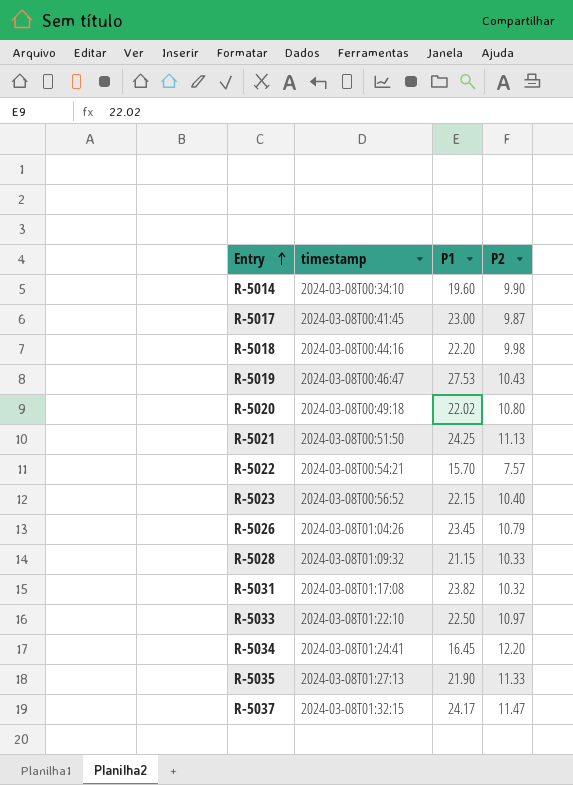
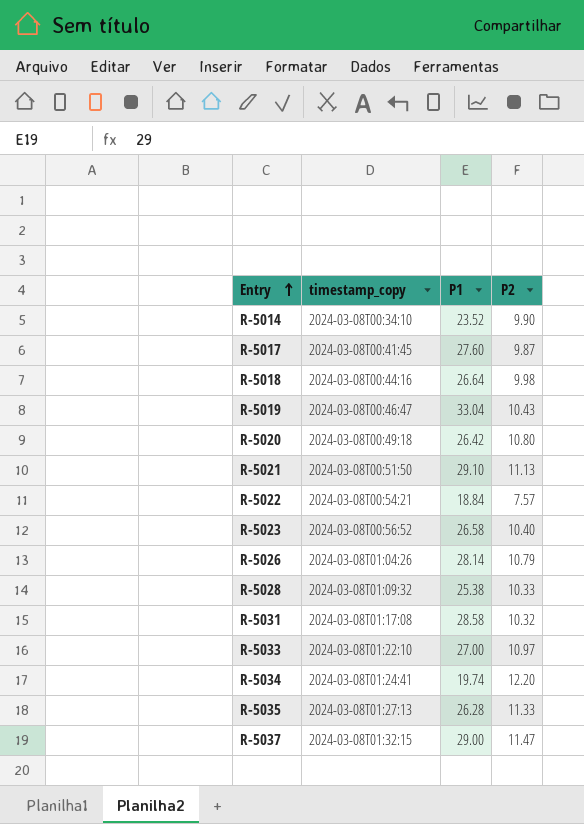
column name: timestamp -> timestamp_copy
R-5014 | P1: 19.60 -> 23.52
R-5017 | P1: 23.00 -> 27.60
R-5018 | P1: 22.20 -> 26.64
R-5019 | P1: 27.53 -> 33.04
R-5020 | P1: 22.02 -> 26.42
R-5021 | P1: 24.25 -> 29.10
R-5022 | P1: 15.70 -> 18.84
R-5023 | P1: 22.15 -> 26.58
R-5026 | P1: 23.45 -> 28.14
R-5028 | P1: 21.15 -> 25.38
R-5031 | P1: 23.82 -> 28.58
R-5033 | P1: 22.50 -> 27.00
R-5034 | P1: 16.45 -> 19.74
R-5035 | P1: 21.90 -> 26.28
R-5037 | P1: 24.17 -> 29.00

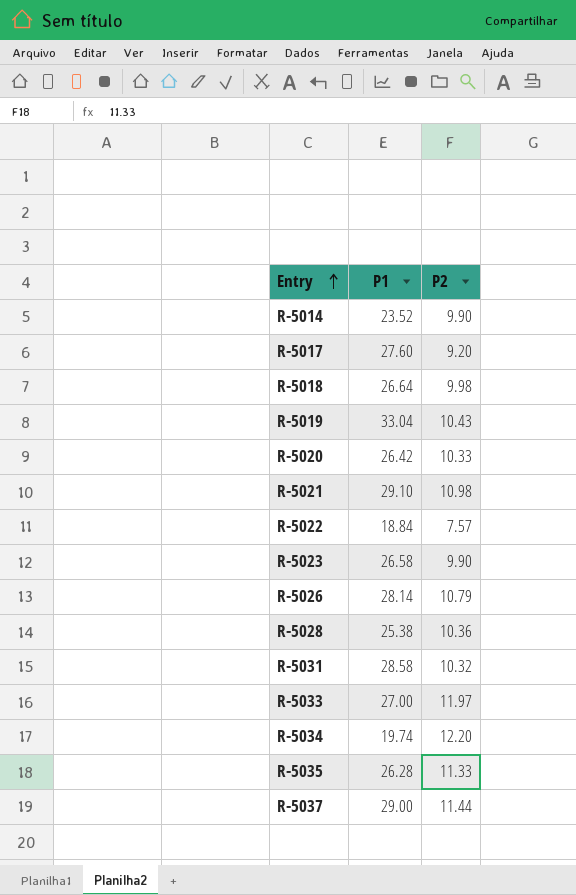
column timestamp_copy | position: 2 -> none
R-5017 | P2: 9.87 -> 9.20
R-5020 | P2: 10.80 -> 10.33
R-5021 | P2: 11.13 -> 10.98
R-5023 | P2: 10.40 -> 9.90
R-5028 | P2: 10.33 -> 10.36
R-5033 | P2: 10.97 -> 11.97
R-5037 | P2: 11.47 -> 11.44

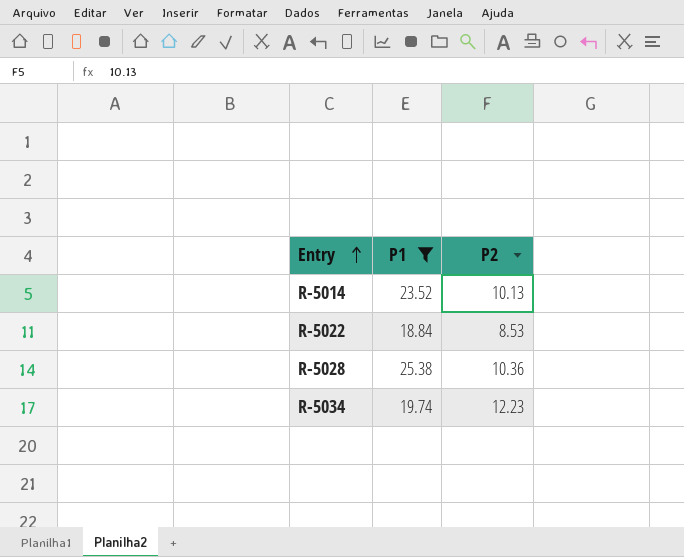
filter: none -> P1 <= 25.38
R-5014 | P2: 9.90 -> 10.13
R-5022 | P2: 7.57 -> 8.53
R-5034 | P2: 12.20 -> 12.23

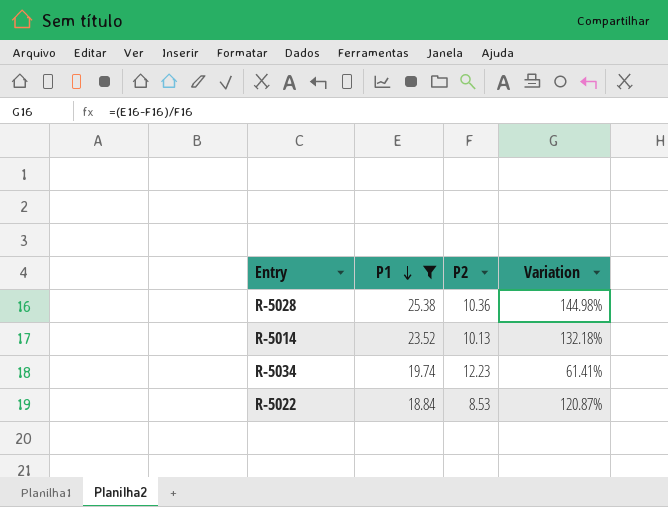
row order: Entry ascending -> P1 descending
column Variation | formula: none -> ([P1] - [P2]) / [P2]

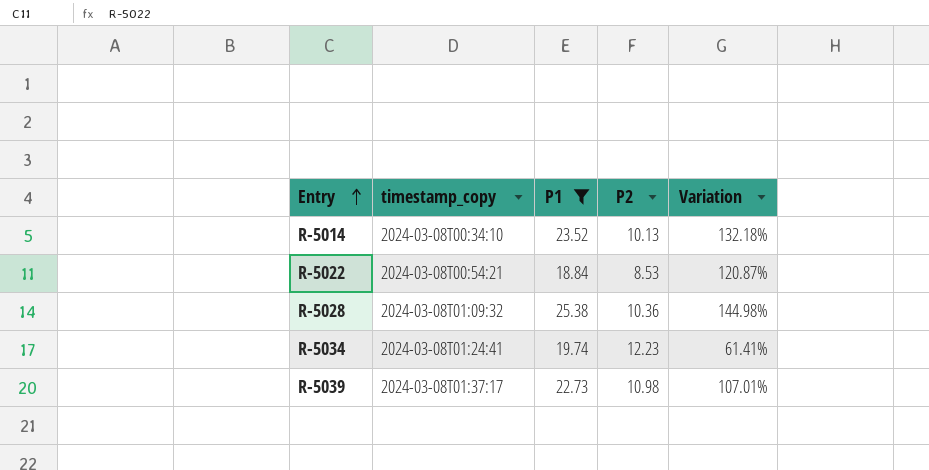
row order: P1 descending -> Entry ascending
column timestamp_copy | position: none -> 2
row R-5039: none -> 2024-03-08T01:37:17 | 22.73 | 10.98 | 107.01%

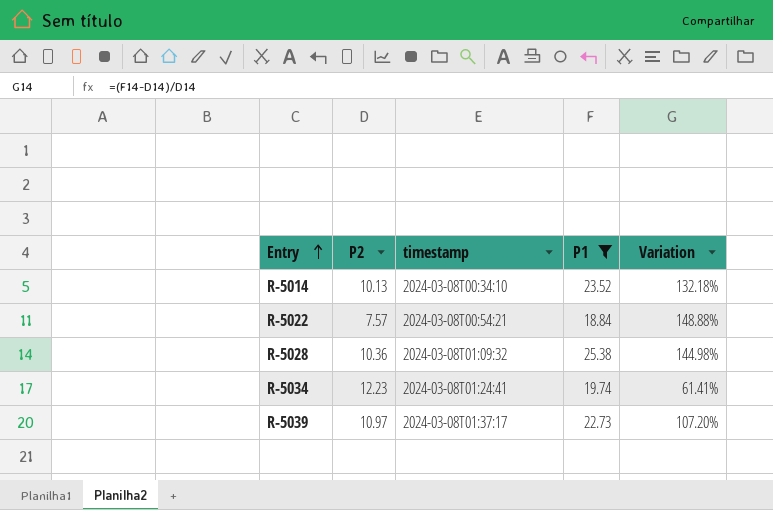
column P2 | position: 4 -> 2
column name: timestamp_copy -> timestamp
R-5022 | P2: 8.53 -> 7.57
R-5022 | Variation: 120.87% -> 148.88%
R-5039 | P2: 10.98 -> 10.97
R-5039 | Variation: 107.01% -> 107.20%

